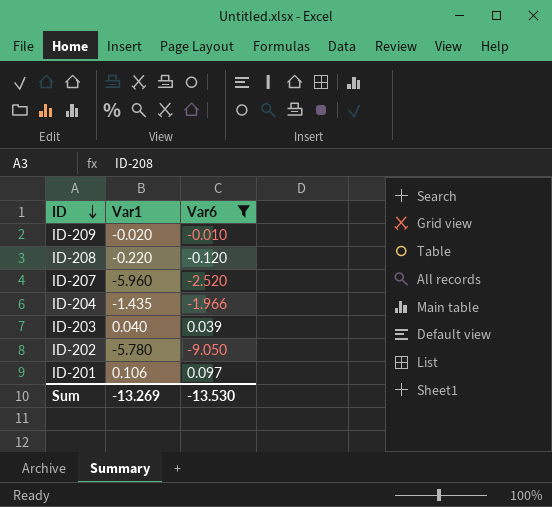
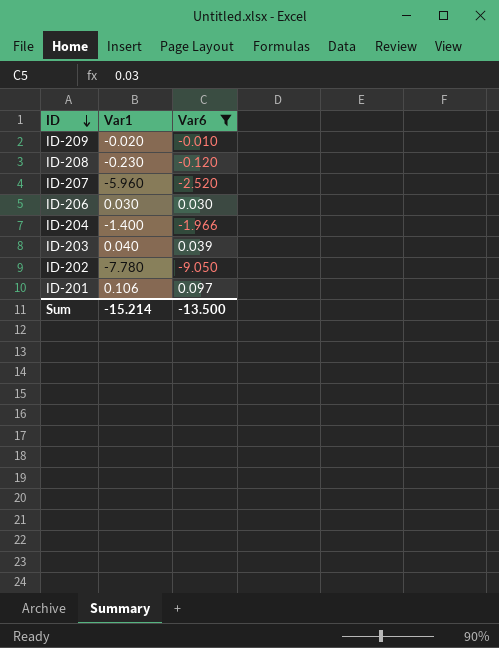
ID-208 | Var1: -0.220 -> -0.230
row ID-206: none -> 0.030 | 0.030
ID-204 | Var1: -1.435 -> -1.400
ID-202 | Var1: -5.780 -> -7.780
Sum | Var1: -13.269 -> -15.214
Sum | Var6: -13.530 -> -13.500

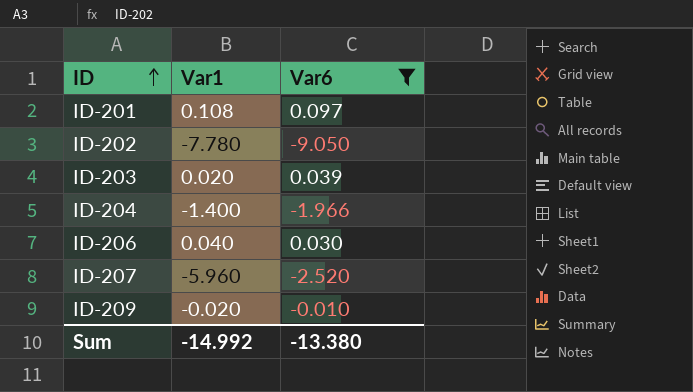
row order: ID descending -> ID ascending
row ID-208: -0.230 | -0.120 -> none
ID-201 | Var1: 0.106 -> 0.108
ID-203 | Var1: 0.040 -> 0.020
ID-206 | Var1: 0.030 -> 0.040
Sum | Var1: -15.214 -> -14.992
Sum | Var6: -13.500 -> -13.380

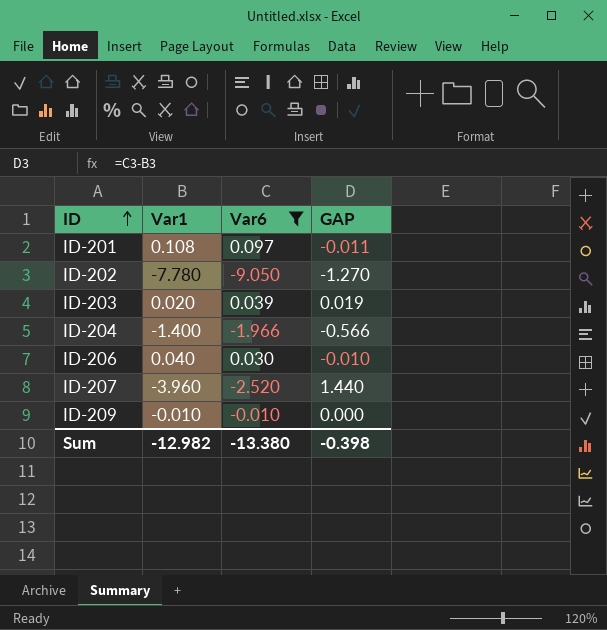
column GAP | formula: none -> [Var6] - [Var1]
ID-207 | Var1: -5.960 -> -3.960
ID-209 | Var1: -0.020 -> -0.010
Sum | Var1: -14.992 -> -12.982

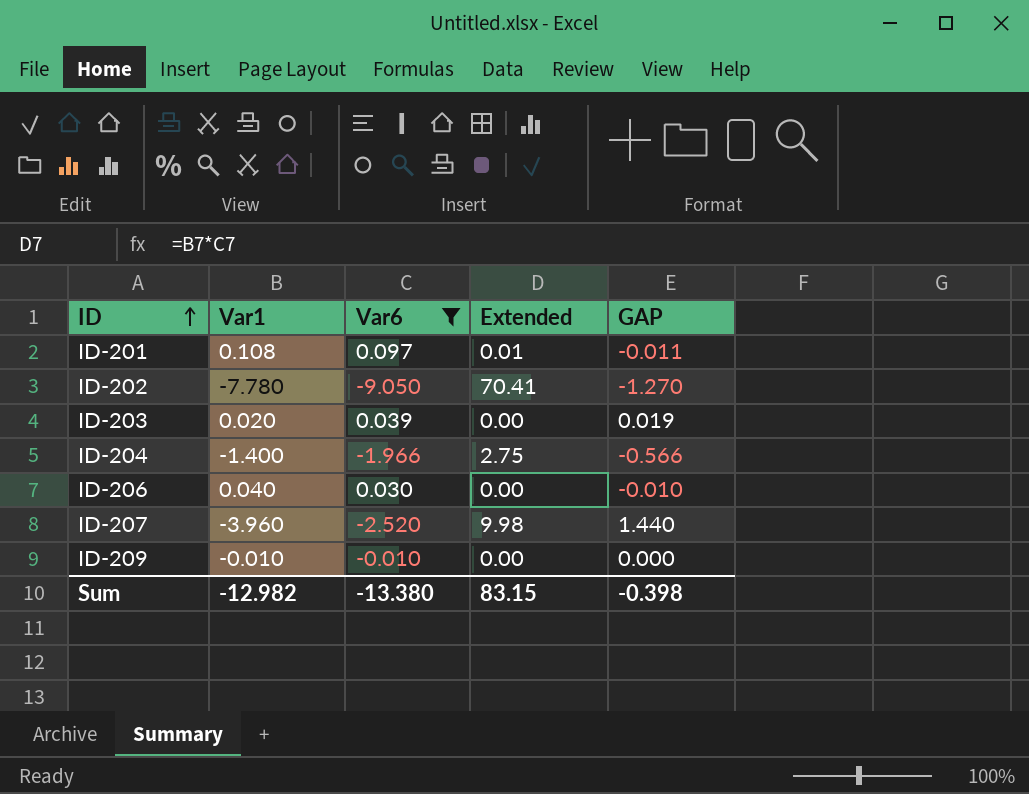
column Extended | formula: none -> [Var1] * [Var6]

